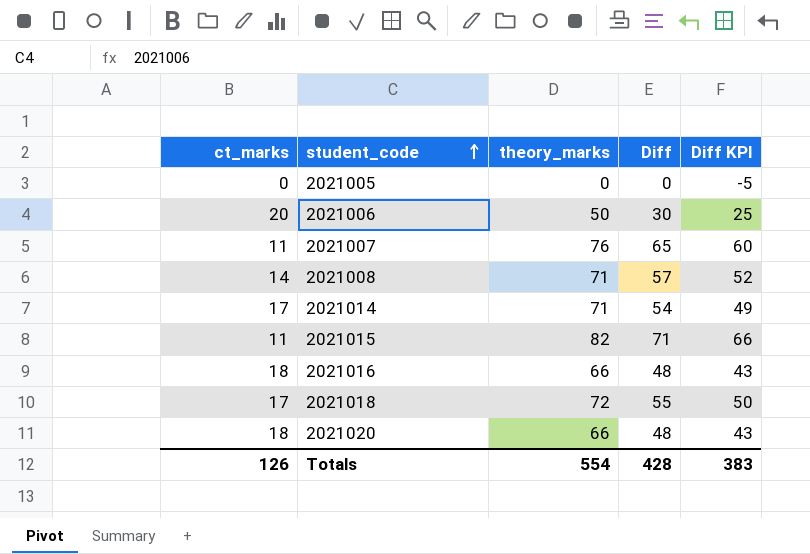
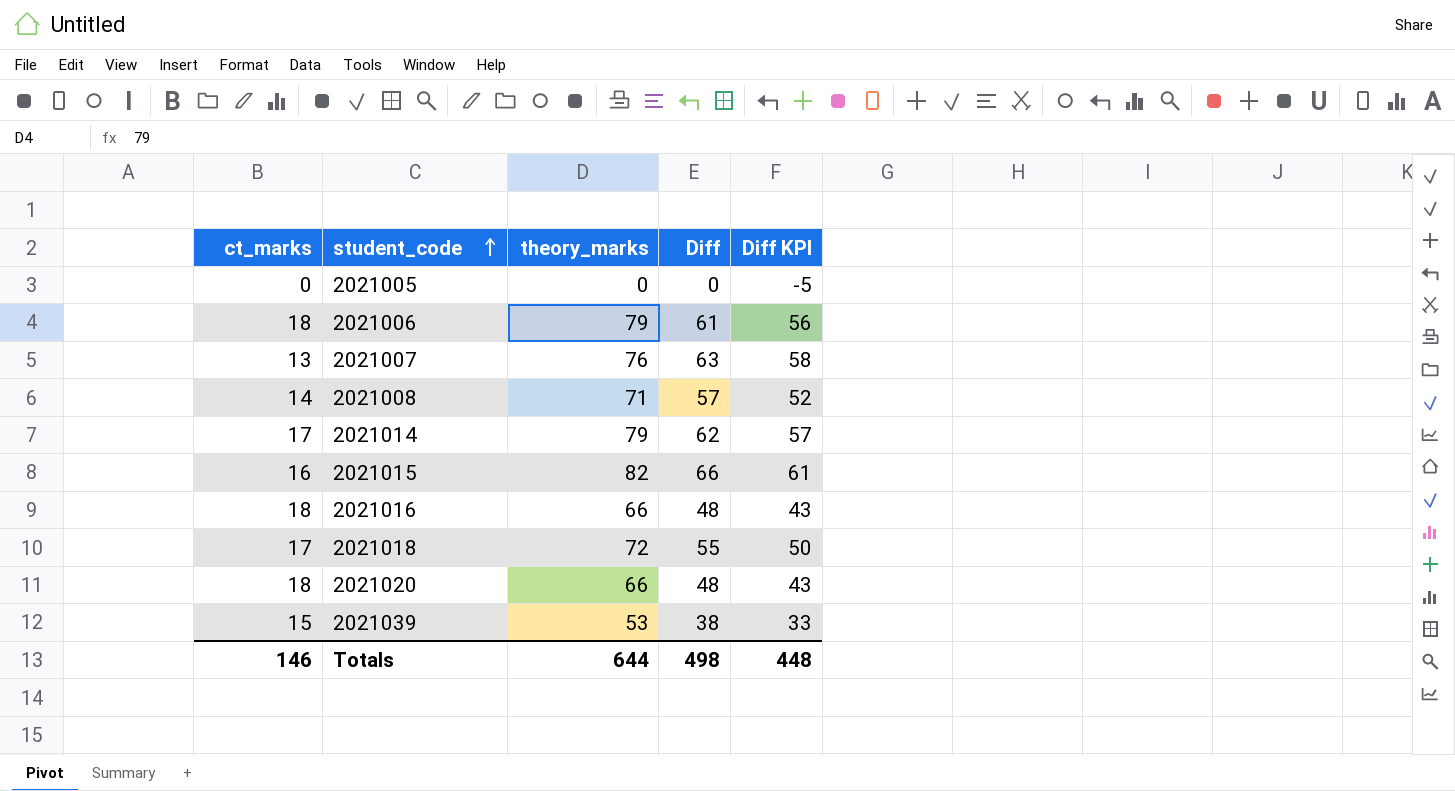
2021006 | ct_marks: 20 -> 18
2021006 | theory_marks: 50 -> 79
2021006 | Diff: 30 -> 61
2021006 | Diff KPI: 25 -> 56
2021007 | ct_marks: 11 -> 13
2021007 | Diff: 65 -> 63
2021007 | Diff KPI: 60 -> 58
2021014 | theory_marks: 71 -> 79
2021014 | Diff: 54 -> 62
2021014 | Diff KPI: 49 -> 57
2021015 | ct_marks: 11 -> 16
2021015 | Diff: 71 -> 66
2021015 | Diff KPI: 66 -> 61
row 2021039: none -> 15 | 53 | 38 | 33
Totals | ct_marks: 126 -> 146
Totals | theory_marks: 554 -> 644
Totals | Diff: 428 -> 498
Totals | Diff KPI: 383 -> 448

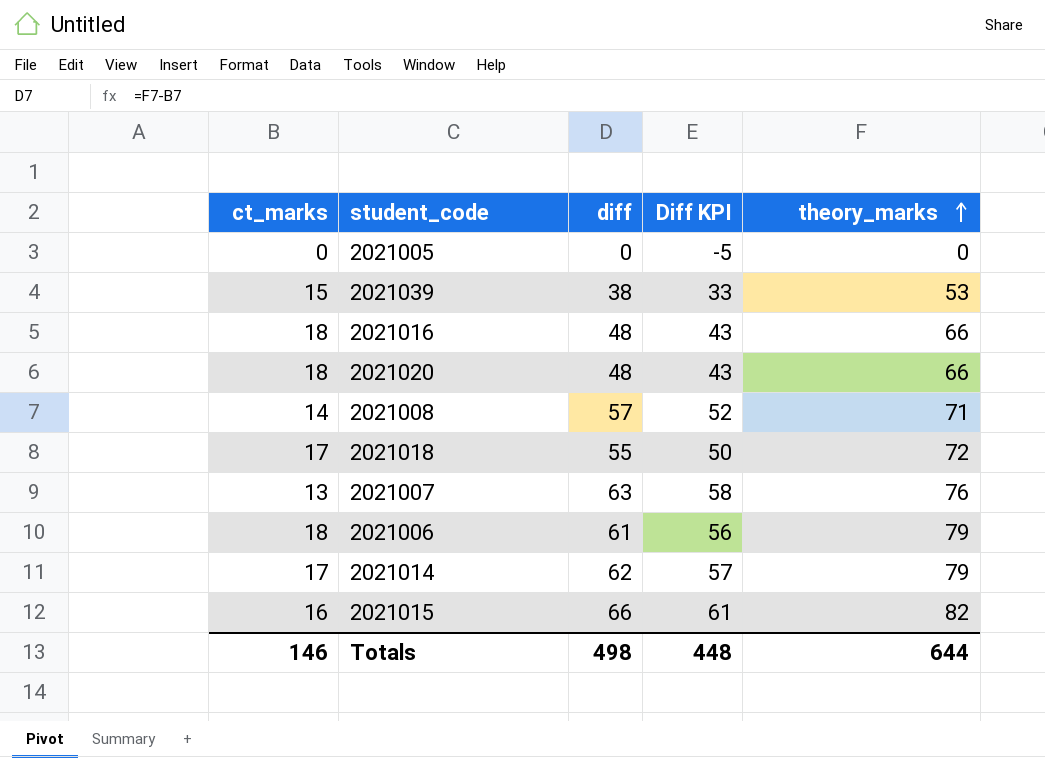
row order: student_code ascending -> theory_marks ascending
column name: Diff -> diff
column theory_marks | position: 3 -> 5

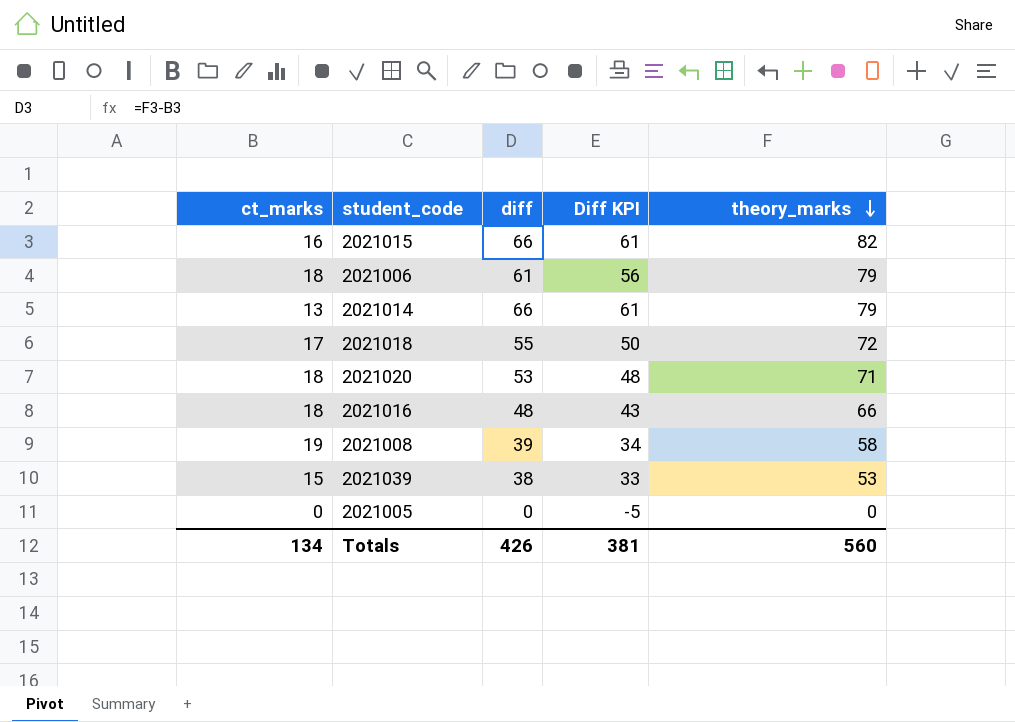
row order: theory_marks ascending -> theory_marks descending
row 2021007: 13 | 63 | 58 | 76 -> none
2021014 | ct_marks: 17 -> 13
2021014 | diff: 62 -> 66
2021014 | Diff KPI: 57 -> 61
2021020 | diff: 48 -> 53
2021020 | Diff KPI: 43 -> 48
2021020 | theory_marks: 66 -> 71
2021008 | ct_marks: 14 -> 19
2021008 | diff: 57 -> 39
2021008 | Diff KPI: 52 -> 34
2021008 | theory_marks: 71 -> 58
Totals | ct_marks: 146 -> 134
Totals | diff: 498 -> 426
Totals | Diff KPI: 448 -> 381
Totals | theory_marks: 644 -> 560

